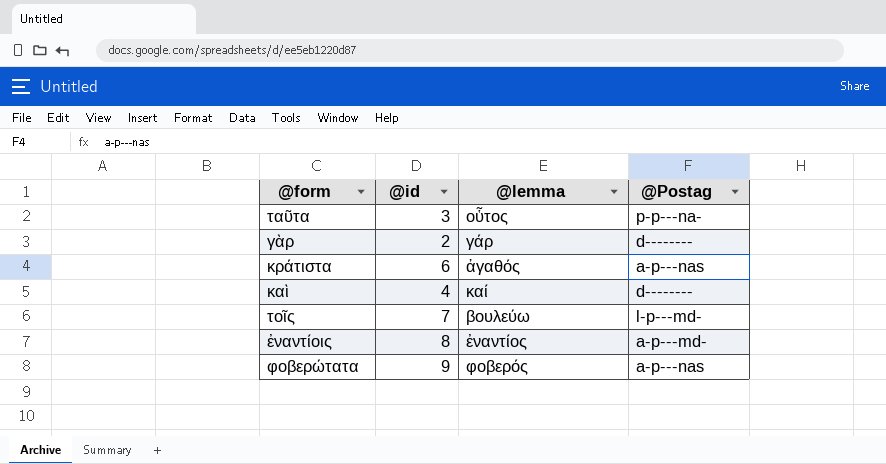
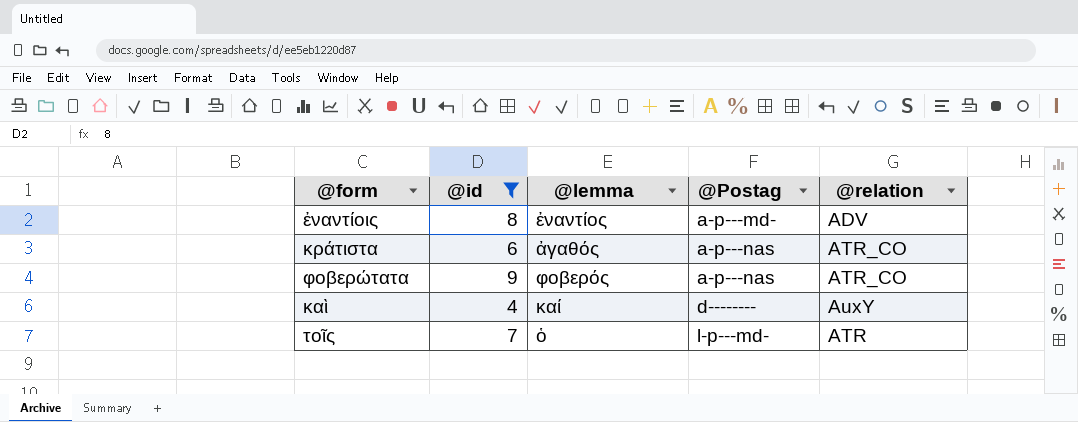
filter: none -> @id >= 4
row order: none -> @Postag ascending
column @relation | position: none -> 5
τοῖς | @lemma: βουλεύω -> ὁ

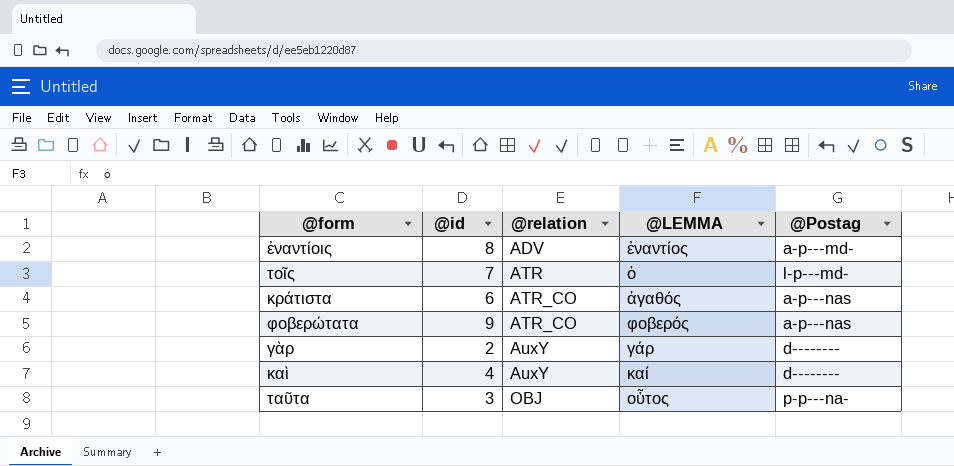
filter: @id >= 4 -> none
row order: @Postag ascending -> @relation ascending
column @relation | position: 5 -> 3
column name: @lemma -> @LEMMA

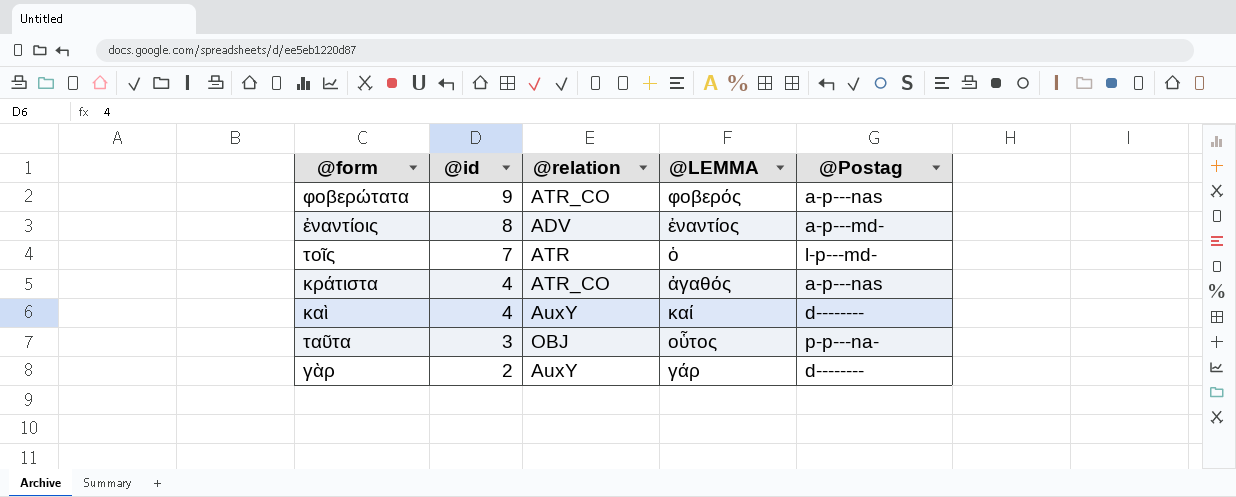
row order: @relation ascending -> @id descending
κράτιστα | @id: 6 -> 4

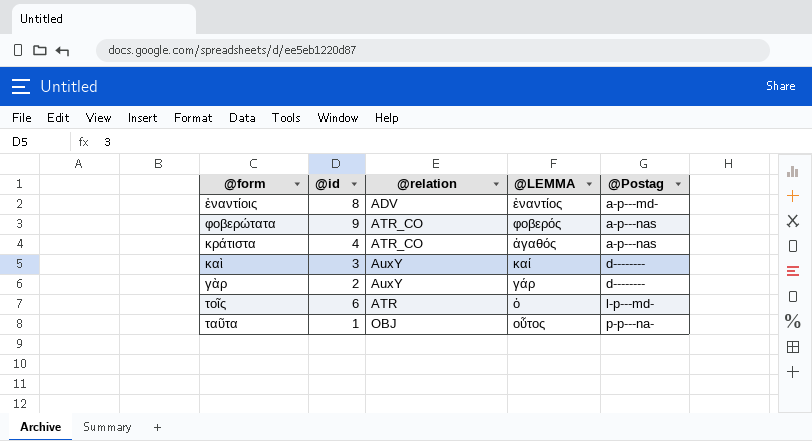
row order: @id descending -> @Postag ascending
καὶ | @id: 4 -> 3
τοῖς | @id: 7 -> 6
ταῦτα | @id: 3 -> 1

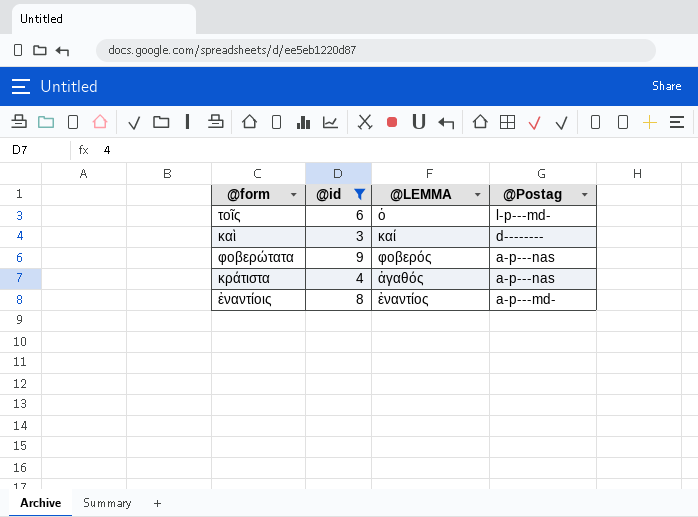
filter: none -> @id >= 3
row order: @Postag ascending -> @Postag descending
column @relation | position: 3 -> none

